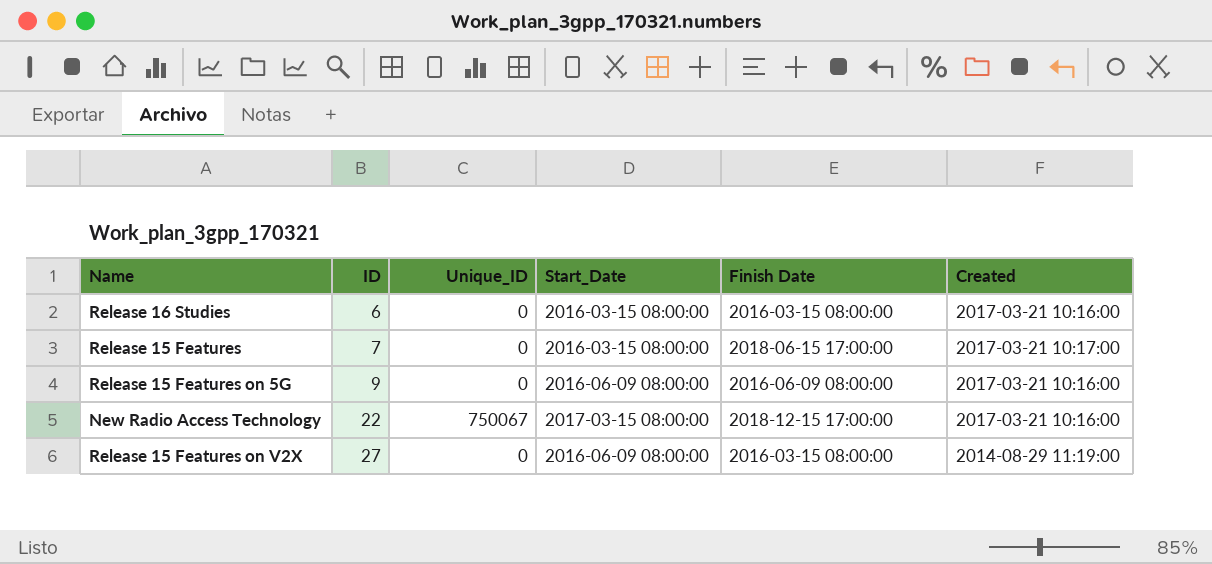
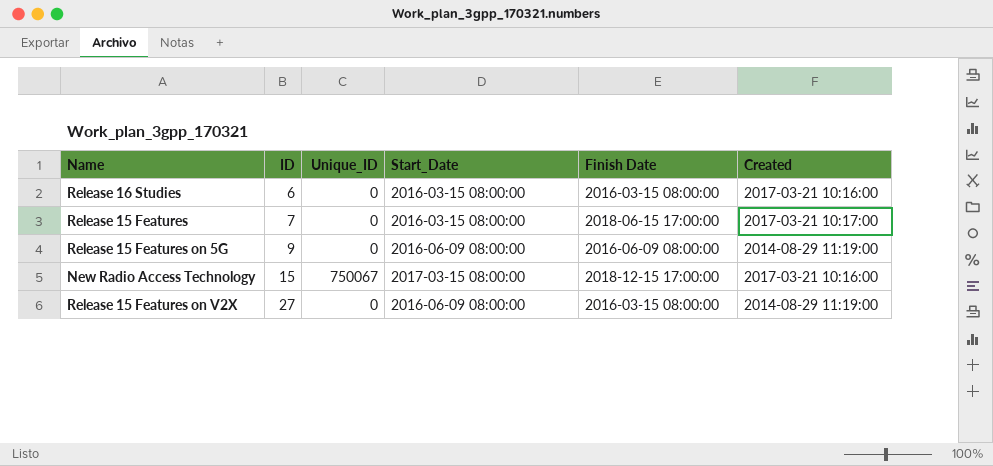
Release 15 Features on 5G | Created: 2017-03-21 10:16:00 -> 2014-08-29 11:19:00
New Radio Access Technology | ID: 22 -> 15

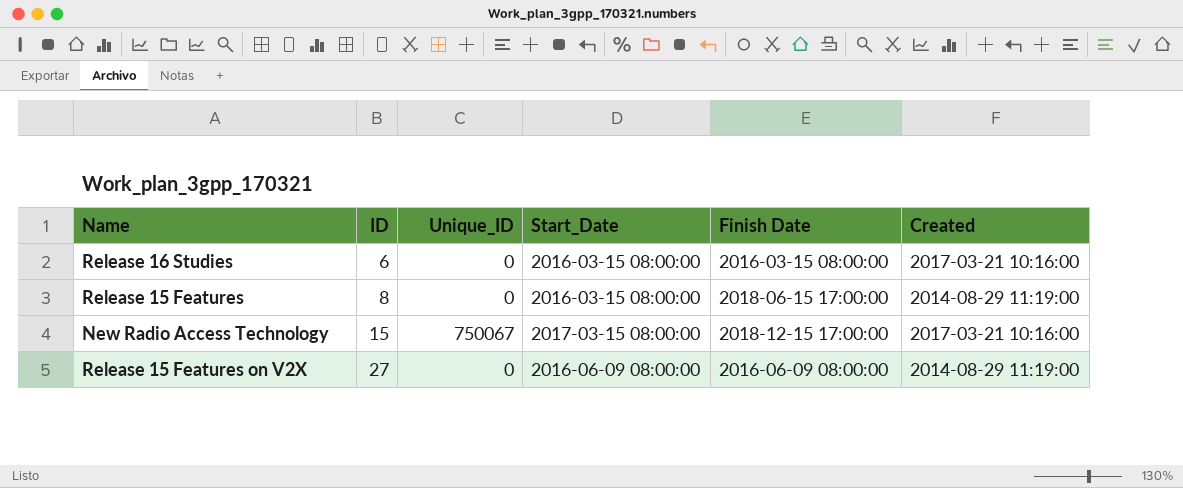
row Release 15 Features on 5G: 9 | 0 | 2016-06-09 08:00:00 | 2016-06-09 08:00:00 | 2014-08-29 11:19:00 -> none
Release 15 Features | ID: 7 -> 8
Release 15 Features | Created: 2017-03-21 10:17:00 -> 2014-08-29 11:19:00
Release 15 Features on V2X | Finish Date: 2016-03-15 08:00:00 -> 2016-06-09 08:00:00

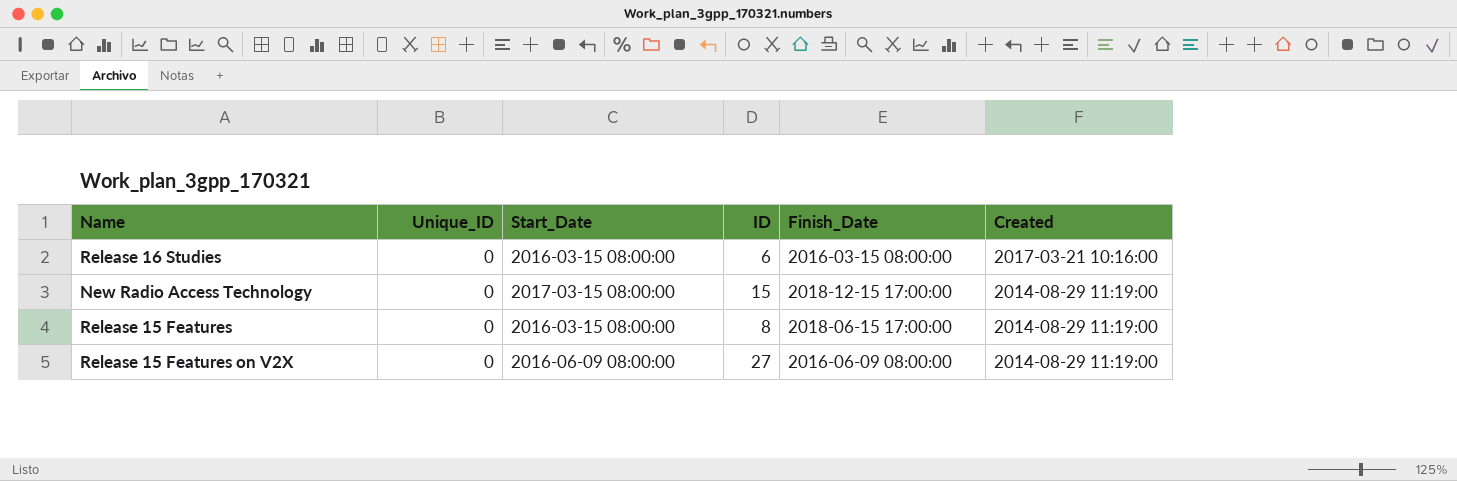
row order: ID ascending -> Created descending
column ID | position: 2 -> 4
column name: Finish Date -> Finish_Date
New Radio Access Technology | Unique_ID: 750067 -> 0
New Radio Access Technology | Created: 2017-03-21 10:16:00 -> 2014-08-29 11:19:00

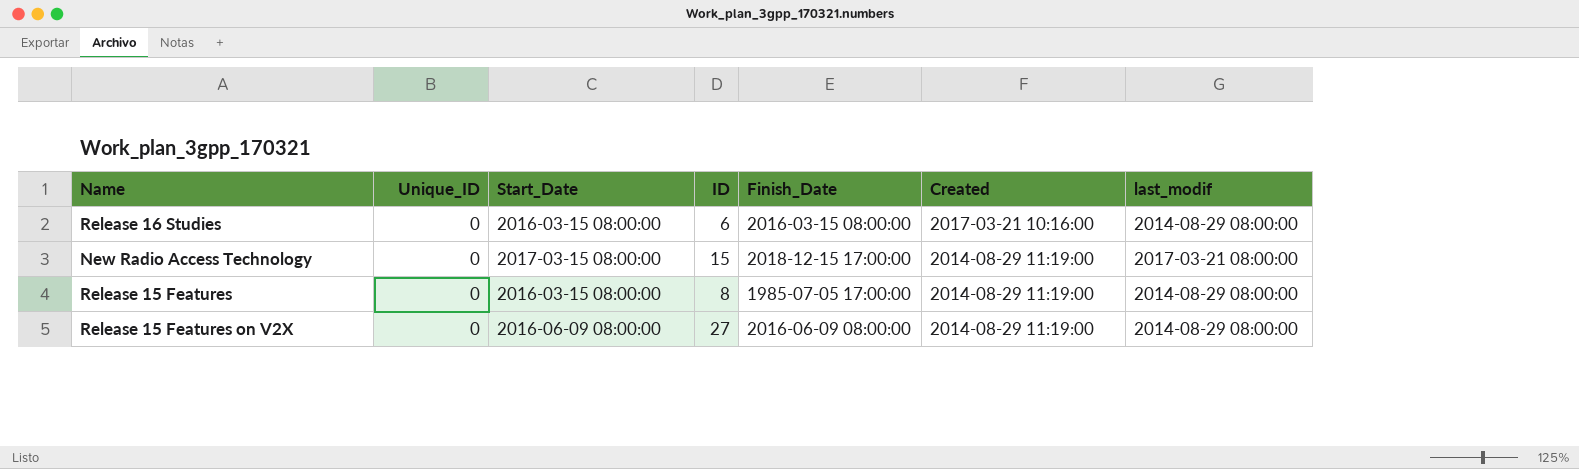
column last_modif | position: none -> 7
Release 15 Features | Finish_Date: 2018-06-15 17:00:00 -> 1985-07-05 17:00:00

